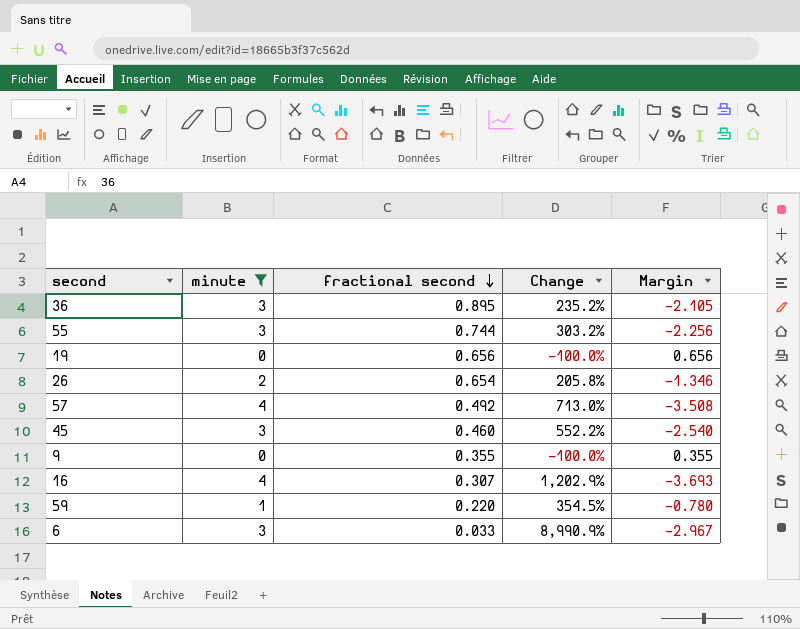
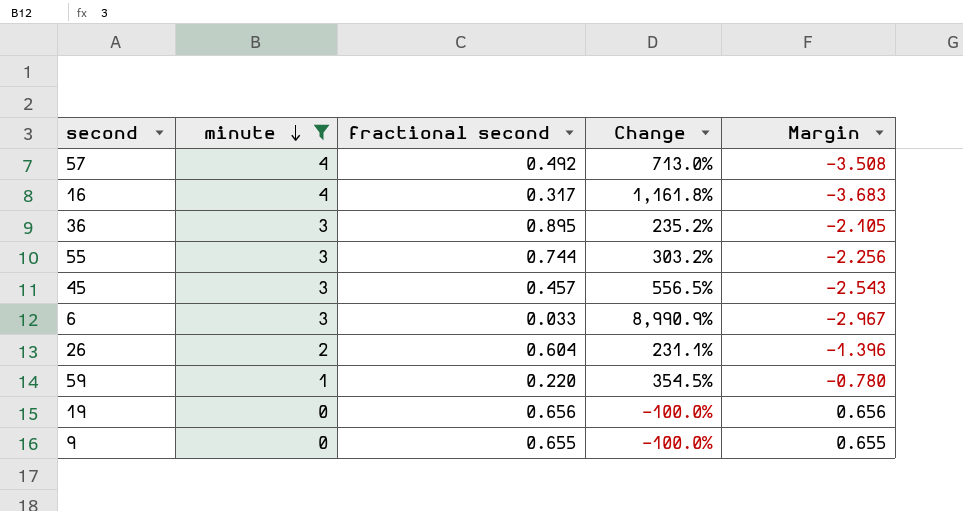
row order: fractional second descending -> minute descending
16 | fractional second: 0.307 -> 0.317
16 | Change: 1,202.9% -> 1,161.8%
16 | Margin: -3.693 -> -3.683
45 | fractional second: 0.460 -> 0.457
45 | Change: 552.2% -> 556.5%
45 | Margin: -2.540 -> -2.543
26 | fractional second: 0.654 -> 0.604
26 | Change: 205.8% -> 231.1%
26 | Margin: -1.346 -> -1.396
9 | fractional second: 0.355 -> 0.655
9 | Margin: 0.355 -> 0.655

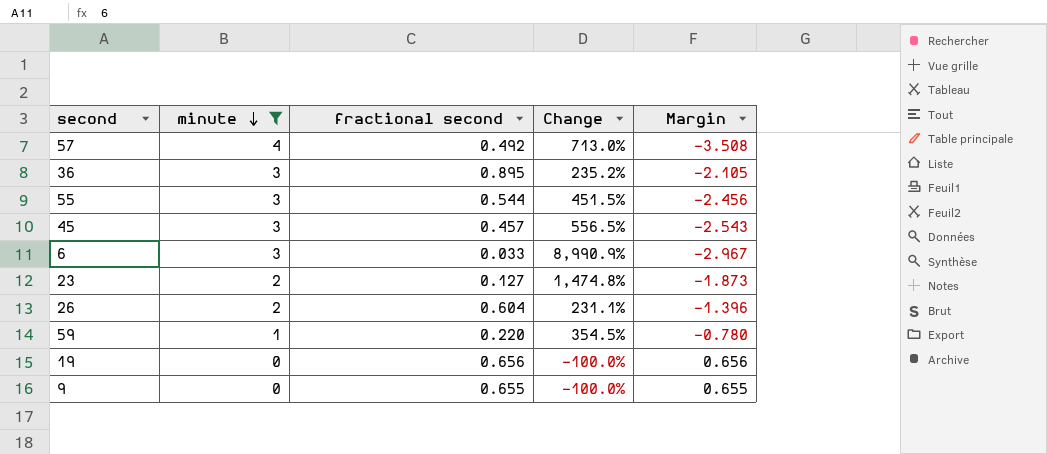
row 16: 4 | 0.317 | 1,161.8% | -3.683 -> none
55 | fractional second: 0.744 -> 0.544
55 | Change: 303.2% -> 451.5%
55 | Margin: -2.256 -> -2.456
row 23: none -> 2 | 0.127 | 1,474.8% | -1.873

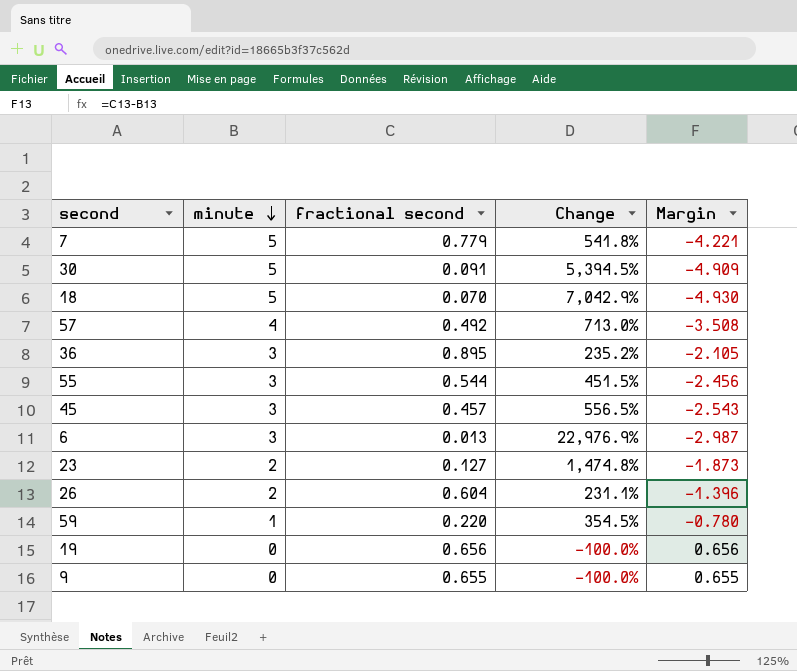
filter: minute != 5 -> none
6 | fractional second: 0.033 -> 0.013
6 | Change: 8,990.9% -> 22,976.9%
6 | Margin: -2.967 -> -2.987

